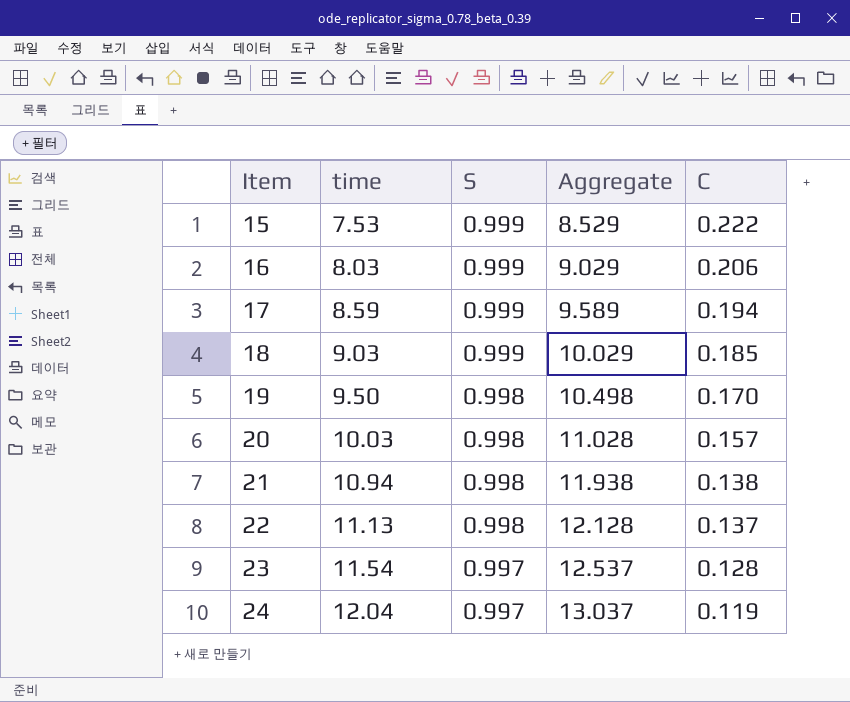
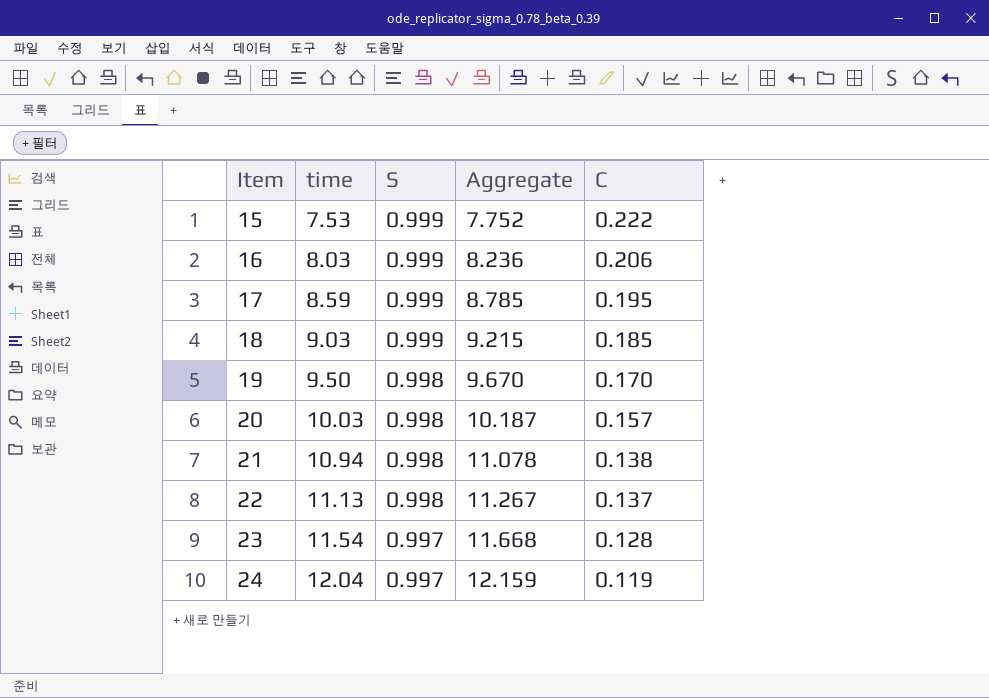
column Aggregate | formula: [time] + [S] -> [time] + [C]
17 | C: 0.194 -> 0.195

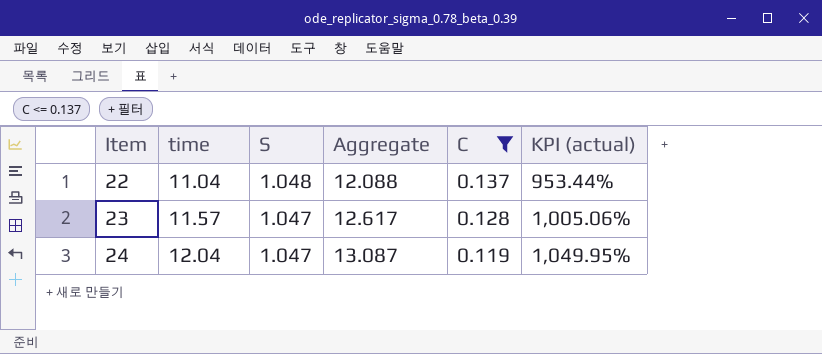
filter: none -> C <= 0.137
column Aggregate | formula: [time] + [C] -> [time] + [S]
column KPI (actual) | formula: none -> ([time] - [S]) / [S]
22 | time: 11.13 -> 11.04
22 | S: 0.998 -> 1.048
23 | time: 11.54 -> 11.57
23 | S: 0.997 -> 1.047
24 | S: 0.997 -> 1.047

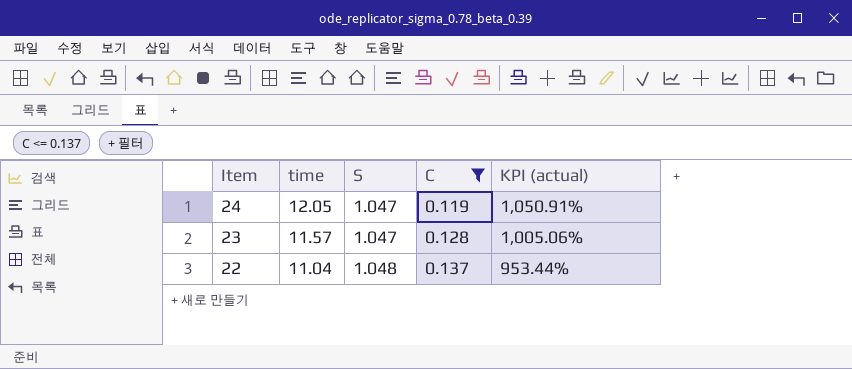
row order: Item ascending -> Item descending
column Aggregate | formula: [time] + [S] -> none
24 | time: 12.04 -> 12.05
24 | KPI (actual): 1,049.95% -> 1,050.91%

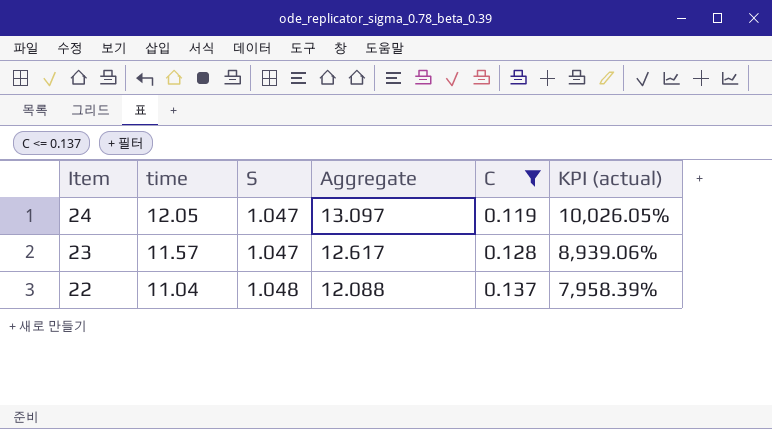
column Aggregate | formula: none -> [time] + [S]
column KPI (actual) | formula: ([time] - [S]) / [S] -> ([time] - [C]) / [C]

